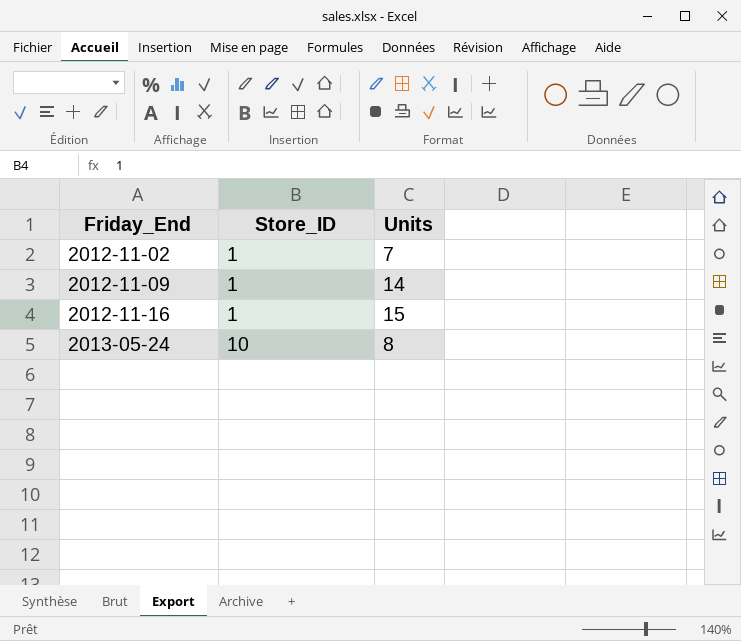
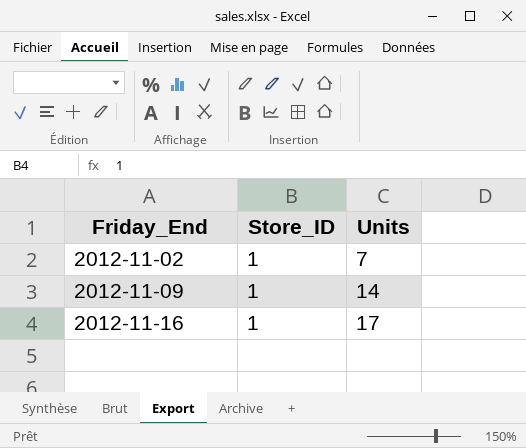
row 2013-05-24: 10 | 8 -> none
2012-11-16 | Units: 15 -> 17

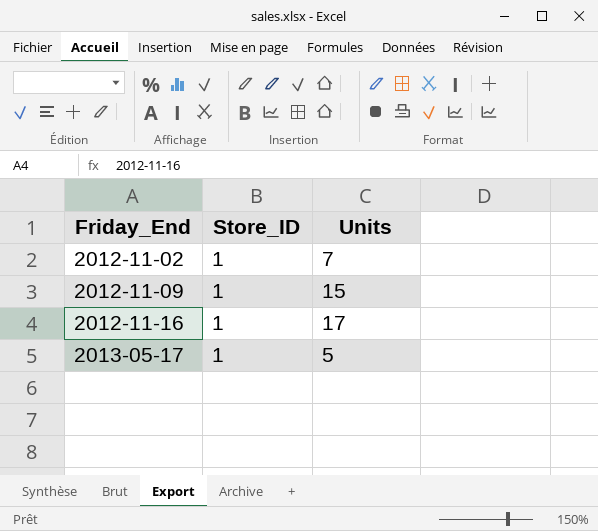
2012-11-09 | Units: 14 -> 15
row 2013-05-17: none -> 1 | 5

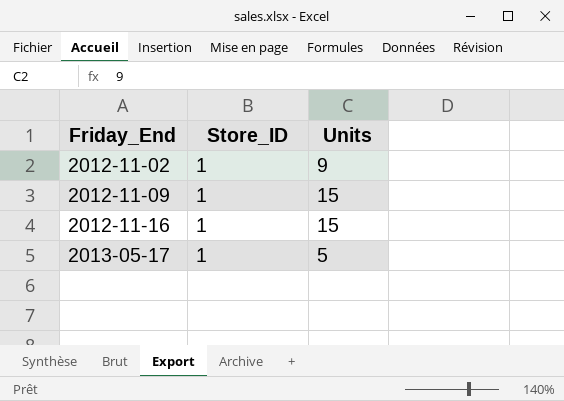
2012-11-02 | Units: 7 -> 9
2012-11-16 | Units: 17 -> 15

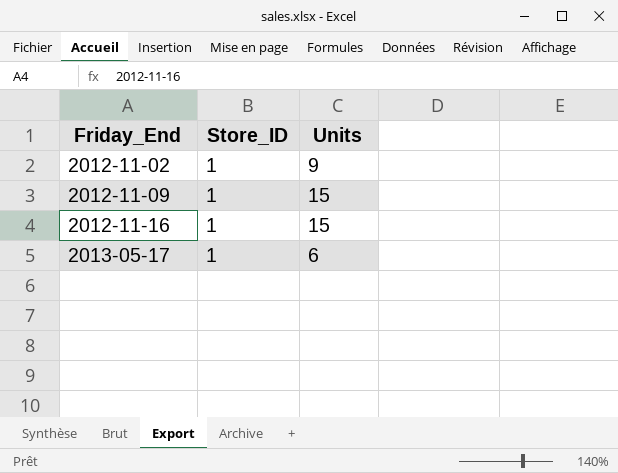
2013-05-17 | Units: 5 -> 6

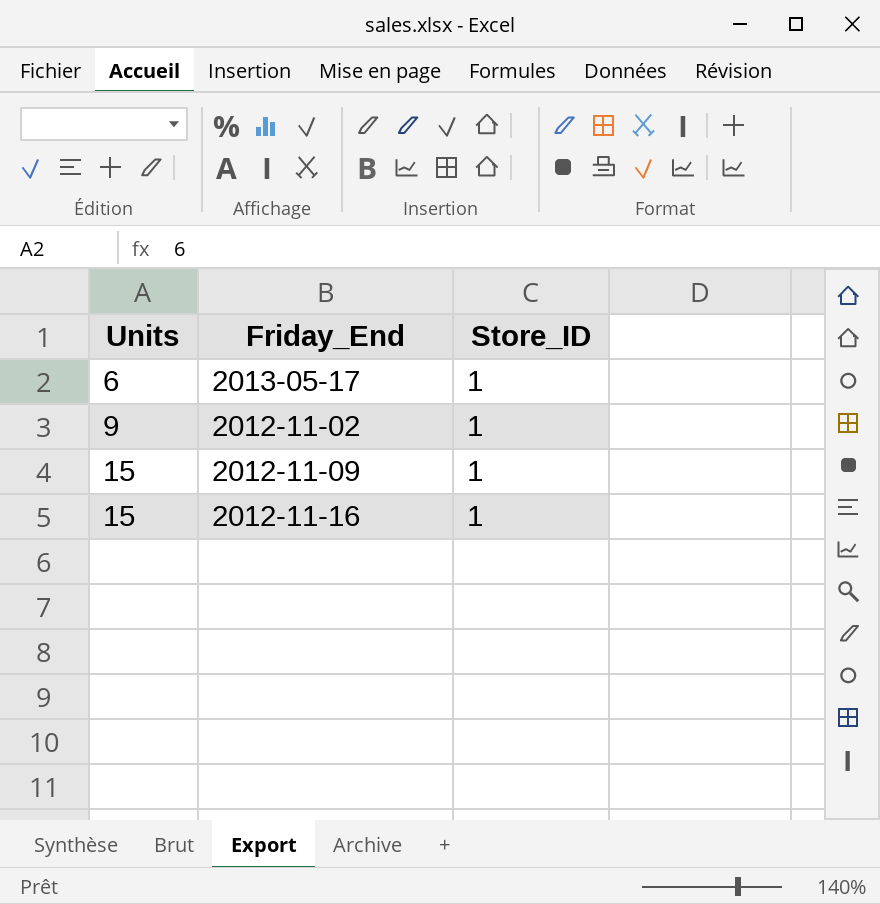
row order: Friday_End ascending -> Units ascending
column Units | position: 3 -> 1

